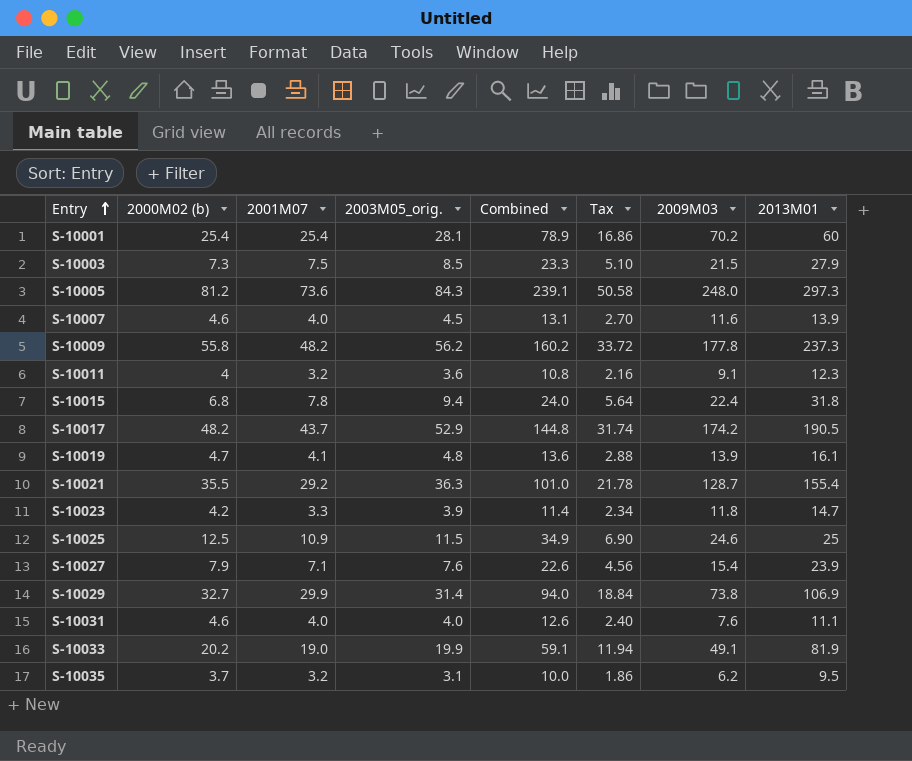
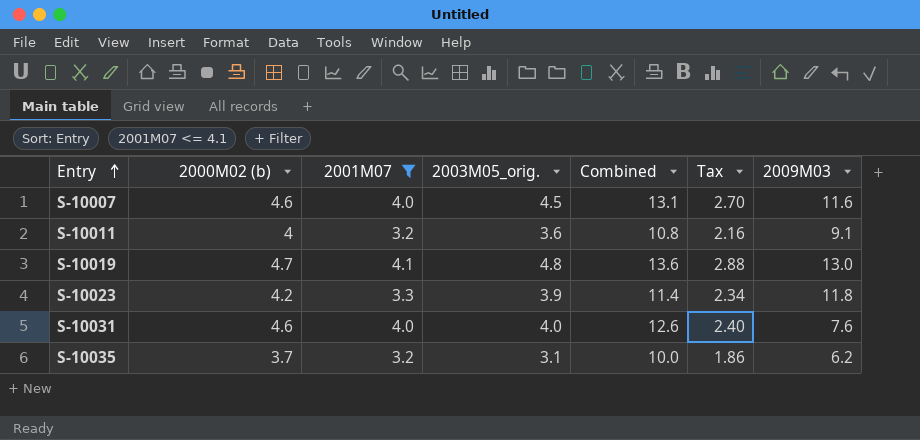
filter: none -> 2001M07 <= 4.1
column 2013M01 | position: 8 -> none
S-10019 | 2009M03: 13.9 -> 13.0

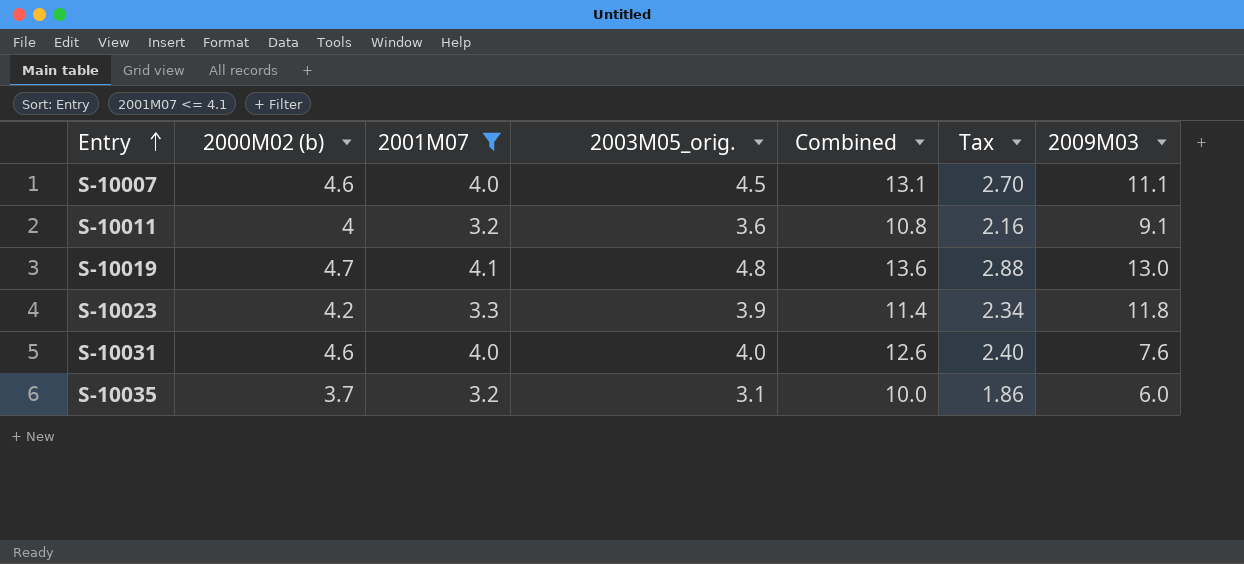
S-10007 | 2009M03: 11.6 -> 11.1
S-10035 | 2009M03: 6.2 -> 6.0

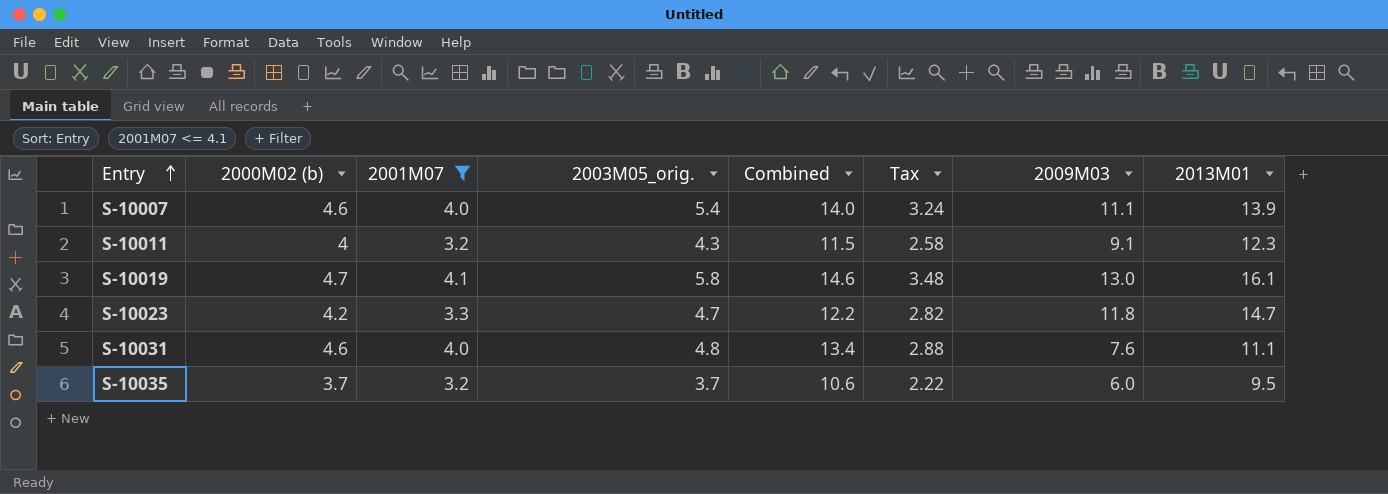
column 2013M01 | position: none -> 8
S-10007 | 2003M05_orig.: 4.5 -> 5.4
S-10007 | Combined: 13.1 -> 14.0
S-10007 | Tax: 2.70 -> 3.24
S-10011 | 2003M05_orig.: 3.6 -> 4.3
S-10011 | Combined: 10.8 -> 11.5
S-10011 | Tax: 2.16 -> 2.58
S-10019 | 2003M05_orig.: 4.8 -> 5.8
S-10019 | Combined: 13.6 -> 14.6
S-10019 | Tax: 2.88 -> 3.48
S-10023 | 2003M05_orig.: 3.9 -> 4.7
S-10023 | Combined: 11.4 -> 12.2
S-10023 | Tax: 2.34 -> 2.82
S-10031 | 2003M05_orig.: 4.0 -> 4.8
S-10031 | Combined: 12.6 -> 13.4
S-10031 | Tax: 2.40 -> 2.88
S-10035 | 2003M05_orig.: 3.1 -> 3.7
S-10035 | Combined: 10.0 -> 10.6
S-10035 | Tax: 1.86 -> 2.22

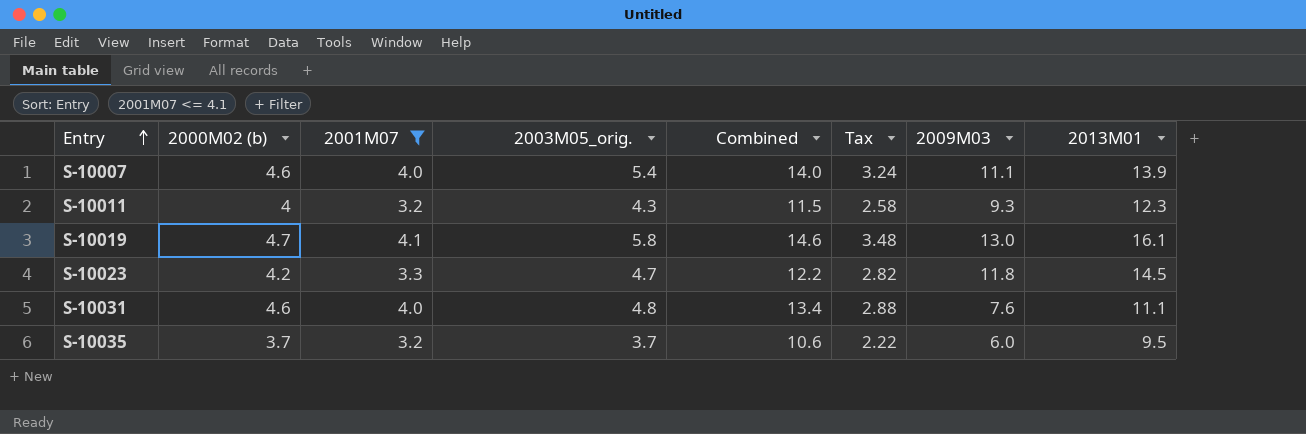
S-10011 | 2009M03: 9.1 -> 9.3
S-10023 | 2013M01: 14.7 -> 14.5

